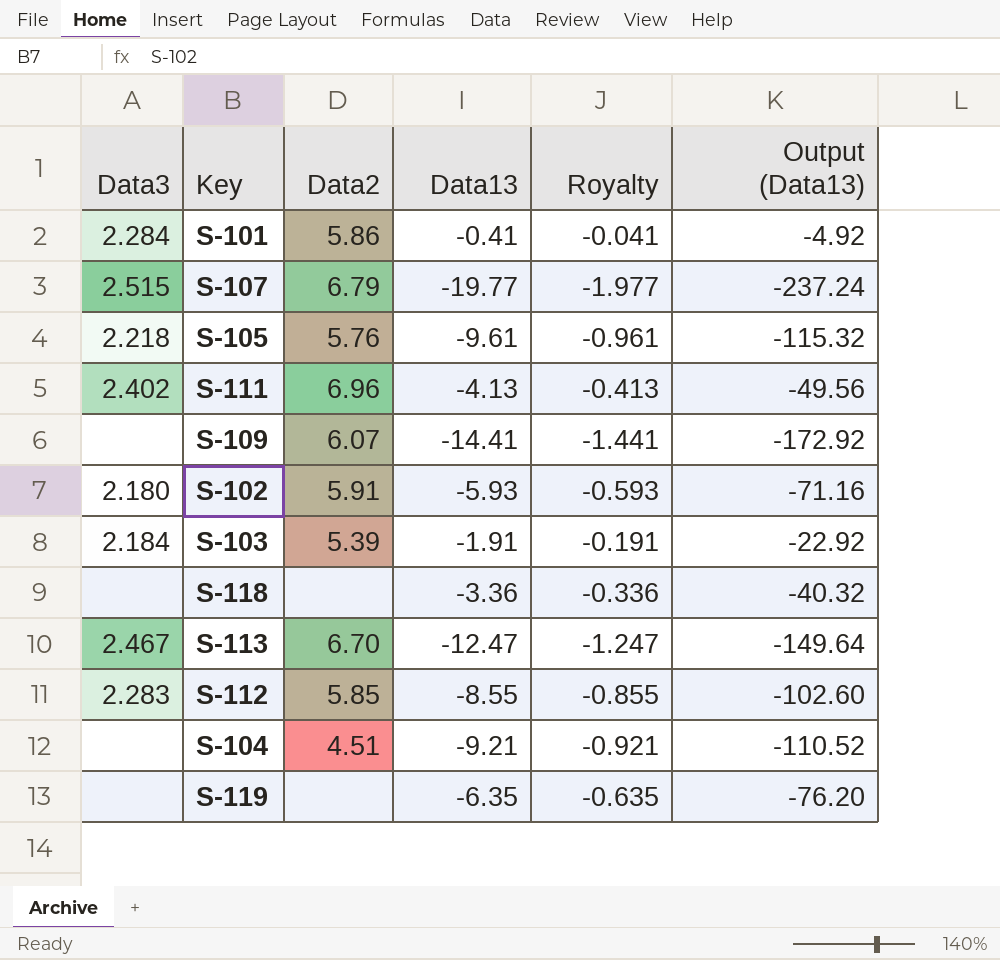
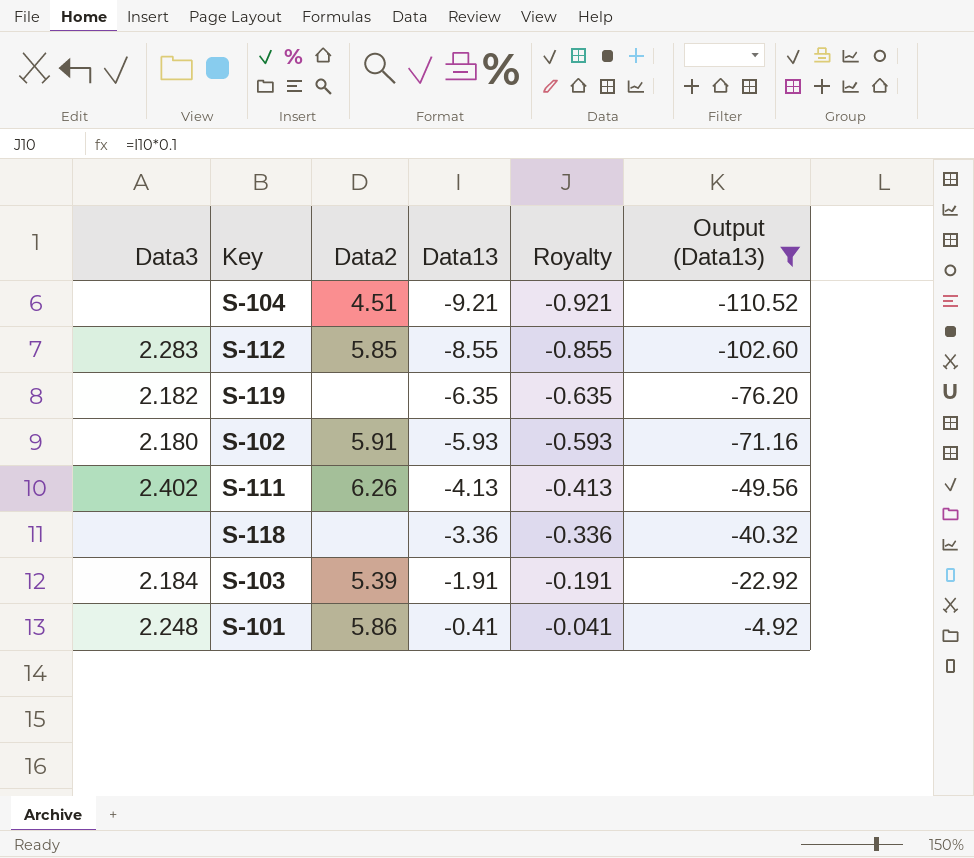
filter: none -> Output (Data13) >= -110.52
row order: none -> Data13 ascending
S-119 | Data3: none -> 2.182
S-111 | Data2: 6.96 -> 6.26
S-101 | Data3: 2.284 -> 2.248

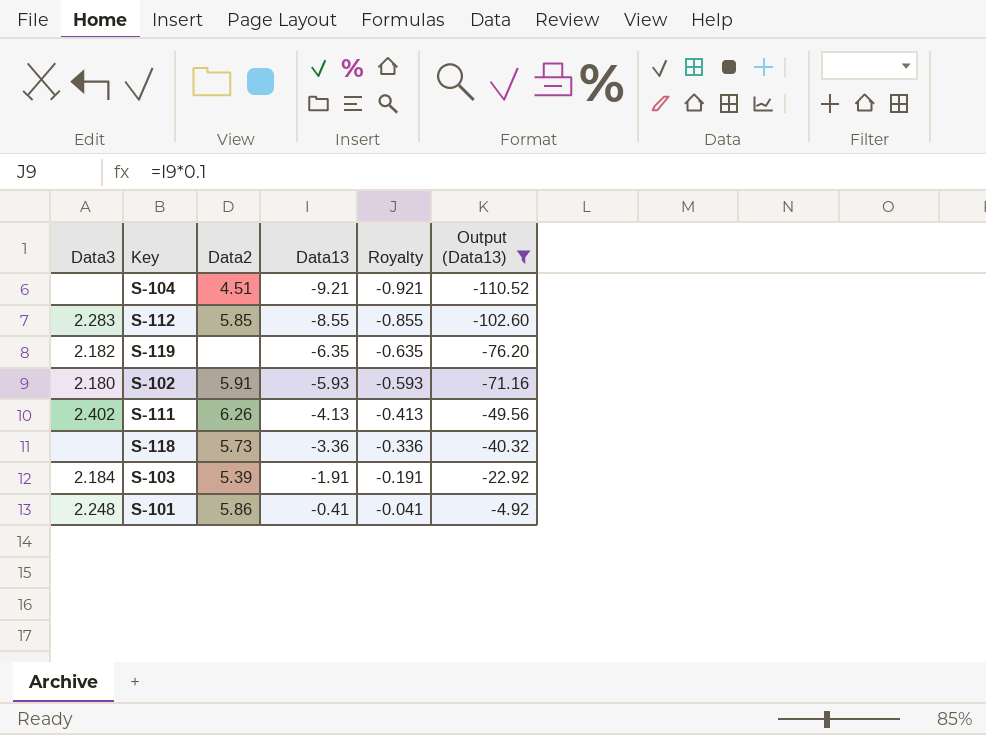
S-118 | Data2: none -> 5.73

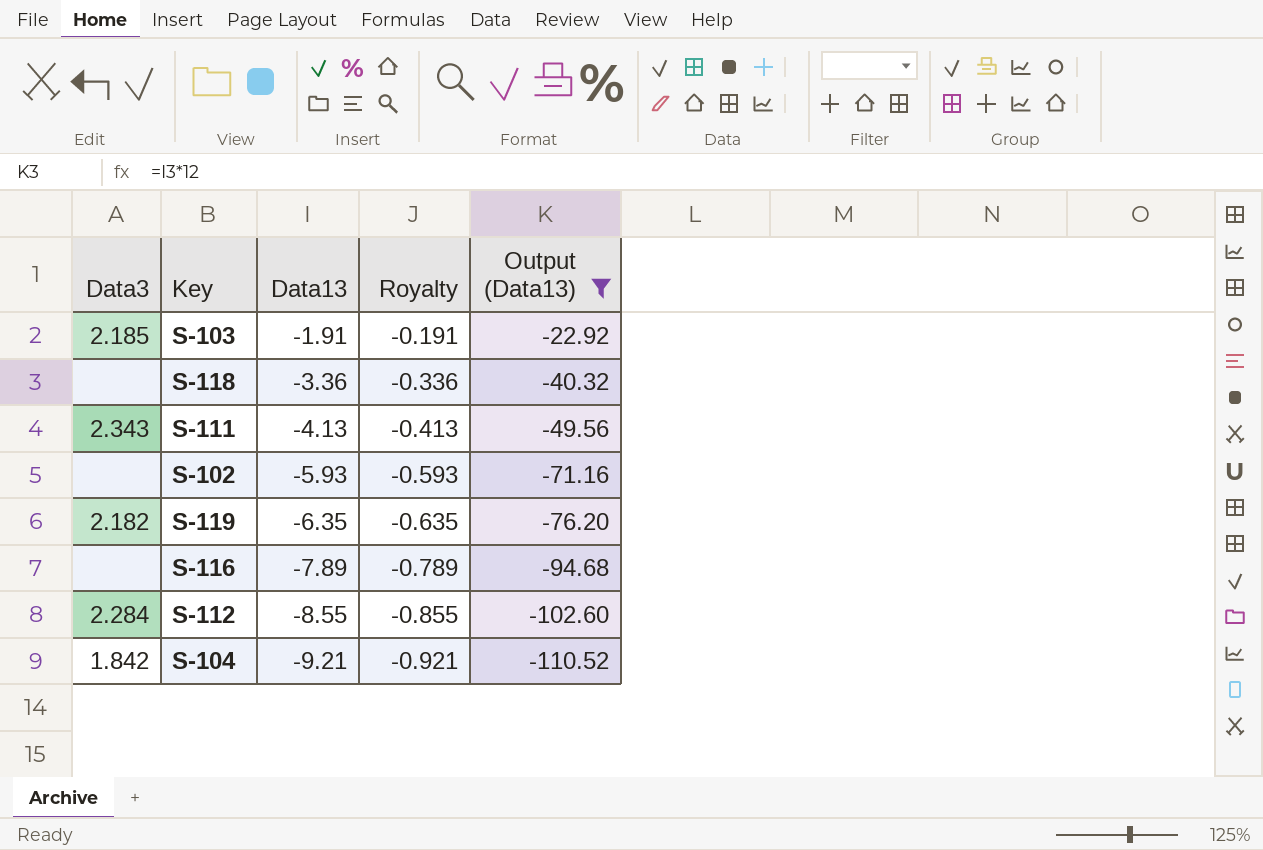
row order: Data13 ascending -> Data13 descending
column Data2 | position: 3 -> none
row S-101: 2.248 | 5.86 | -0.41 | -0.041 | -4.92 -> none
S-103 | Data3: 2.184 -> 2.185
S-111 | Data3: 2.402 -> 2.343
S-102 | Data3: 2.180 -> none
row S-116: none -> none | -7.89 | -0.789 | -94.68
S-112 | Data3: 2.283 -> 2.284
S-104 | Data3: none -> 1.842

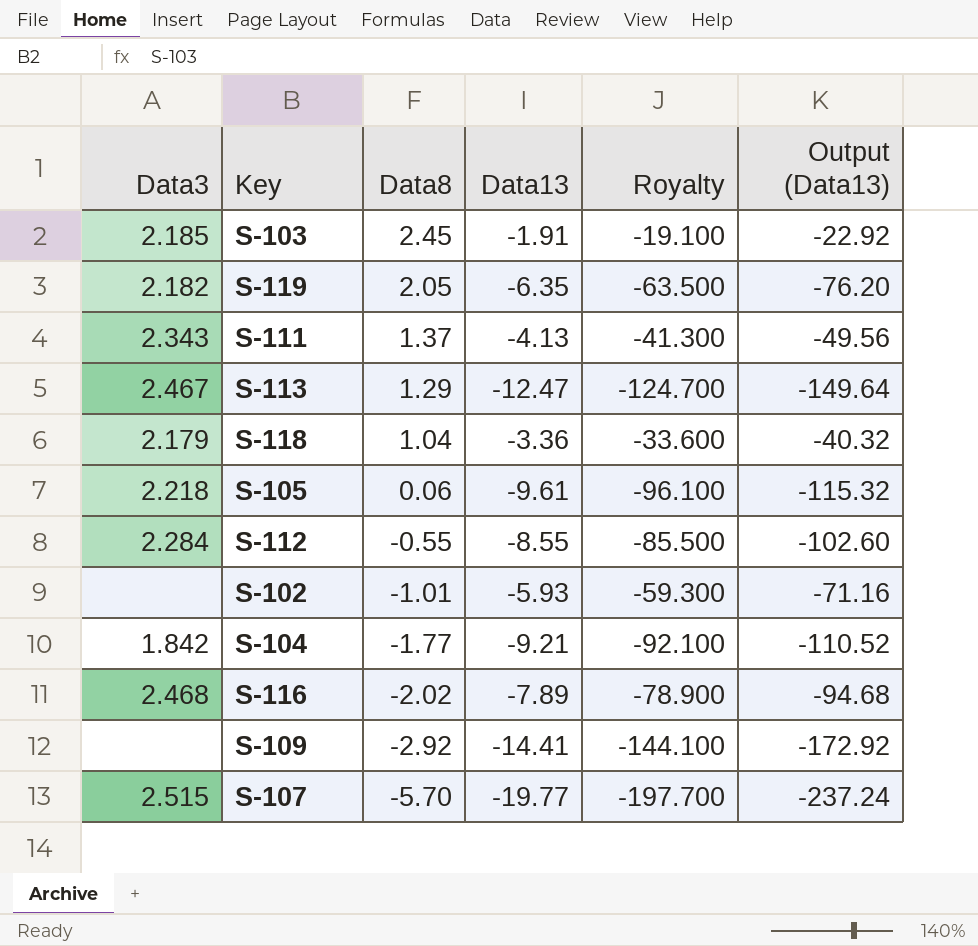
filter: Output (Data13) >= -110.52 -> none
row order: Data13 descending -> Data8 descending
column Data8 | position: none -> 3
column Royalty | formula: [Data13] * 0.1 -> [Data13] * 10
S-118 | Data3: none -> 2.179
S-116 | Data3: none -> 2.468

